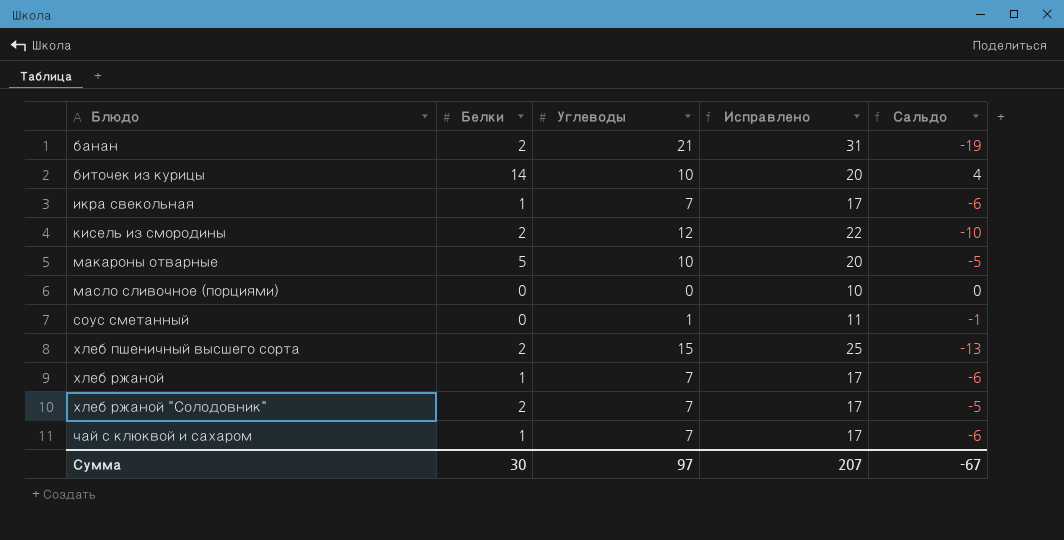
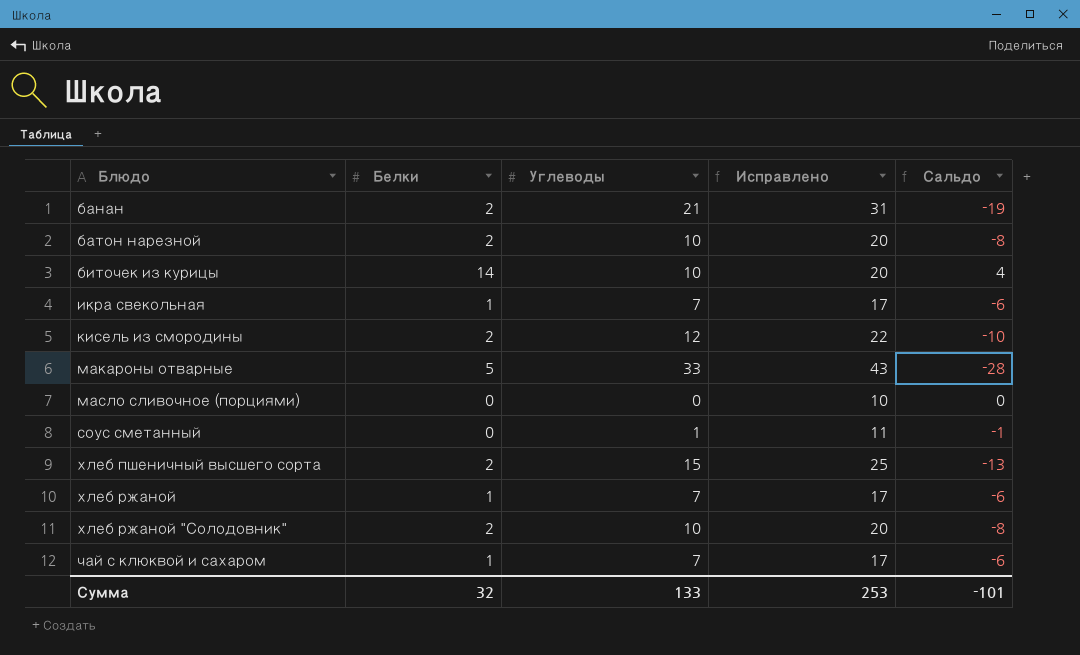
row батон нарезной: none -> 2 | 10 | 20 | -8
макароны отварные | Углеводы: 10 -> 33
макароны отварные | Исправлено: 20 -> 43
макароны отварные | Сальдо: -5 -> -28
хлеб ржаной "Солодовник" | Углеводы: 7 -> 10
хлеб ржаной "Солодовник" | Исправлено: 17 -> 20
хлеб ржаной "Солодовник" | Сальдо: -5 -> -8
Сумма | Белки: 30 -> 32
Сумма | Углеводы: 97 -> 133
Сумма | Исправлено: 207 -> 253
Сумма | Сальдо: -67 -> -101

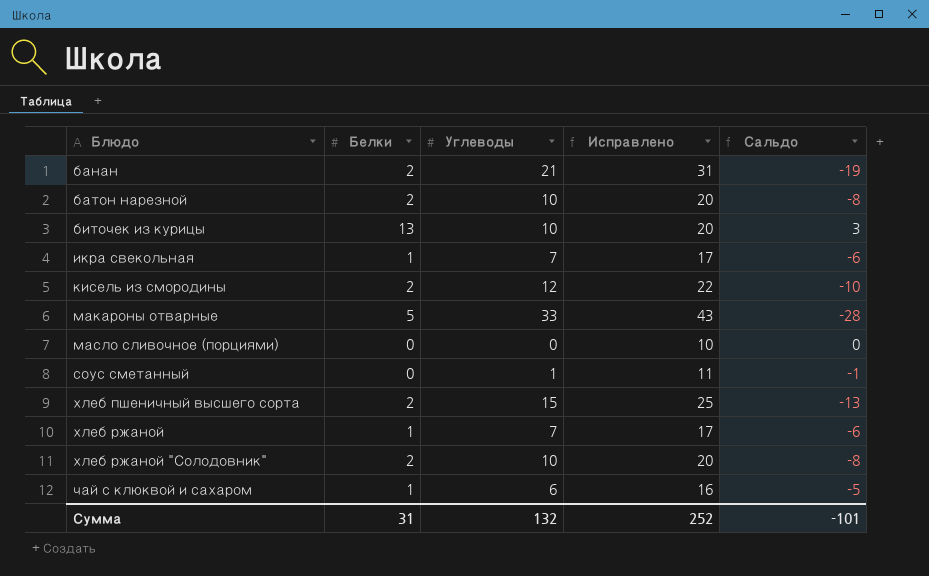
биточек из курицы | Белки: 14 -> 13
биточек из курицы | Сальдо: 4 -> 3
чай с клюквой и сахаром | Углеводы: 7 -> 6
чай с клюквой и сахаром | Исправлено: 17 -> 16
чай с клюквой и сахаром | Сальдо: -6 -> -5
Сумма | Белки: 32 -> 31
Сумма | Углеводы: 133 -> 132
Сумма | Исправлено: 253 -> 252

